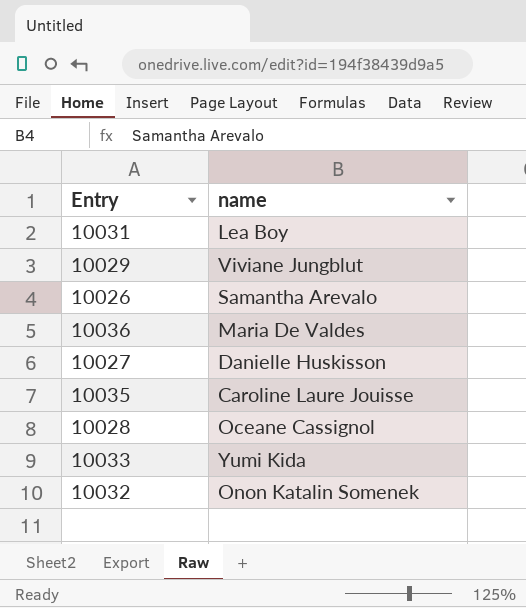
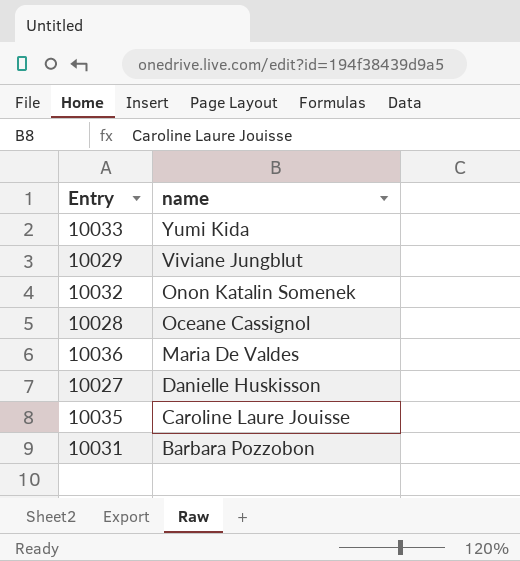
row order: none -> name descending
row 10026: Samantha Arevalo -> none
10031 | name: Lea Boy -> Barbara Pozzobon

